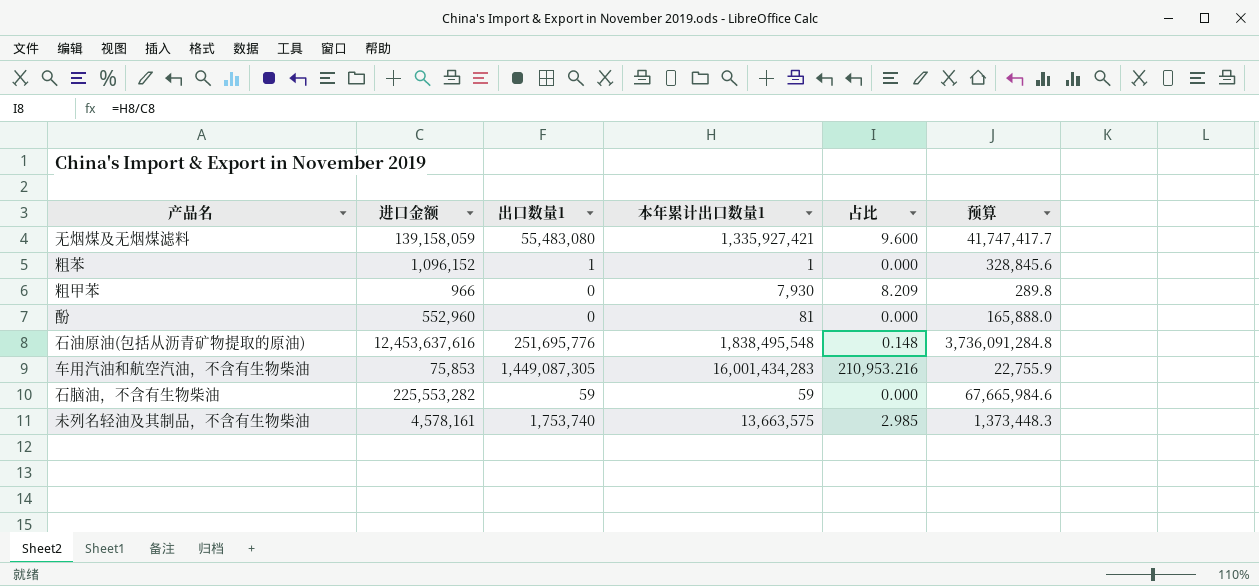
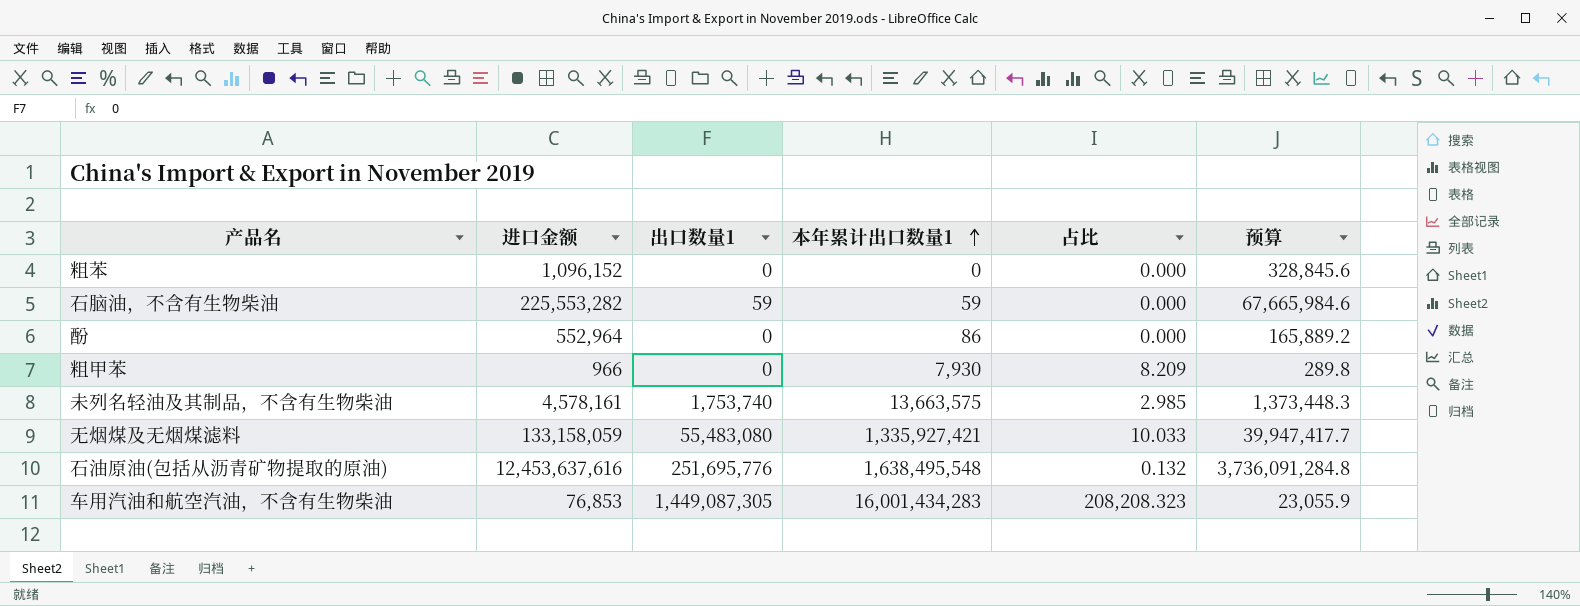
row order: none -> 本年累计出口数量1 ascending
粗苯 | 出口数量1: 1 -> 0
粗苯 | 本年累计出口数量1: 1 -> 0
酚 | 进口金额: 552,960 -> 552,964
酚 | 本年累计出口数量1: 81 -> 86
酚 | 预算: 165,888.0 -> 165,889.2
无烟煤及无烟煤滤料 | 进口金额: 139,158,059 -> 133,158,059
无烟煤及无烟煤滤料 | 占比: 9.600 -> 10.033
无烟煤及无烟煤滤料 | 预算: 41,747,417.7 -> 39,947,417.7
石油原油(包括从沥青矿物提取的原油) | 本年累计出口数量1: 1,838,495,548 -> 1,638,495,548
石油原油(包括从沥青矿物提取的原油) | 占比: 0.148 -> 0.132
车用汽油和航空汽油，不含有生物柴油 | 进口金额: 75,853 -> 76,853
车用汽油和航空汽油，不含有生物柴油 | 占比: 210,953.216 -> 208,208.323
车用汽油和航空汽油，不含有生物柴油 | 预算: 22,755.9 -> 23,055.9

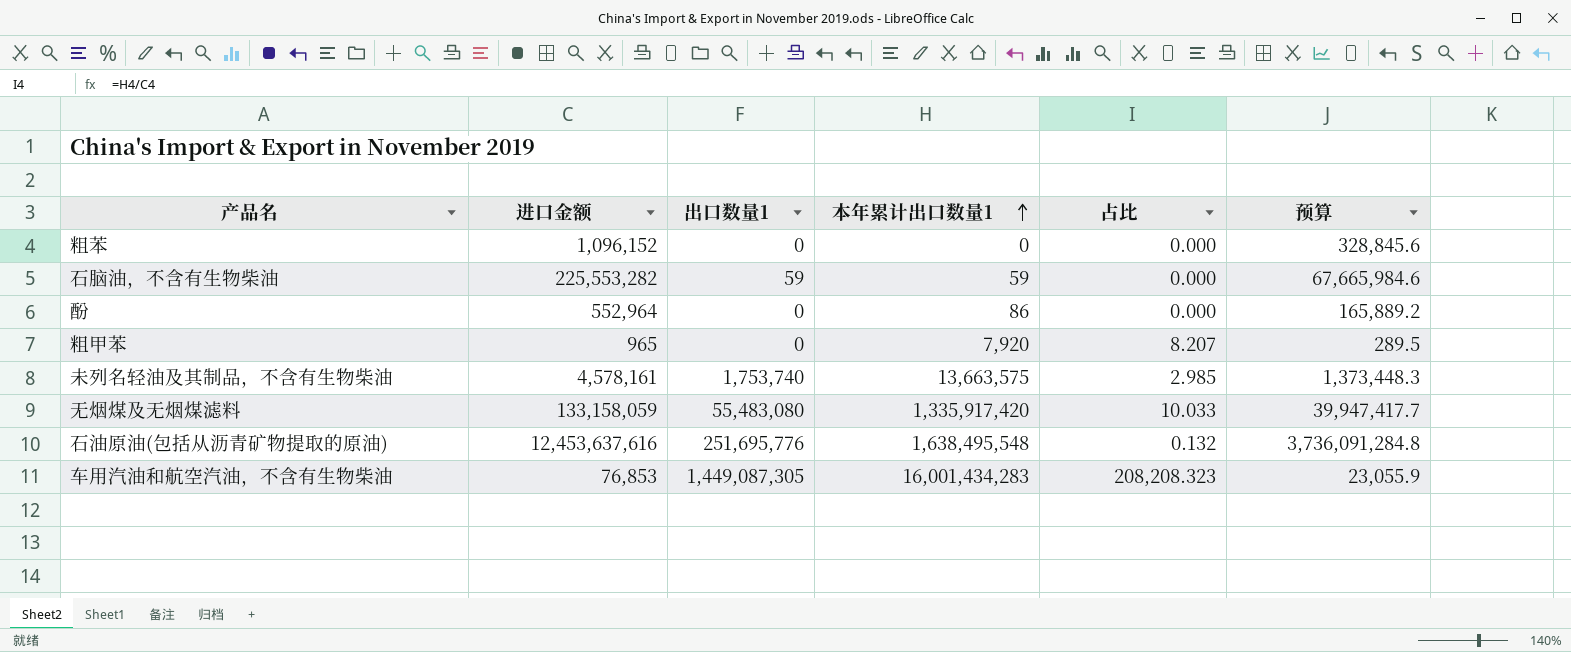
粗甲苯 | 进口金额: 966 -> 965
粗甲苯 | 本年累计出口数量1: 7,930 -> 7,920
粗甲苯 | 占比: 8.209 -> 8.207
粗甲苯 | 预算: 289.8 -> 289.5
无烟煤及无烟煤滤料 | 本年累计出口数量1: 1,335,927,421 -> 1,335,917,420

